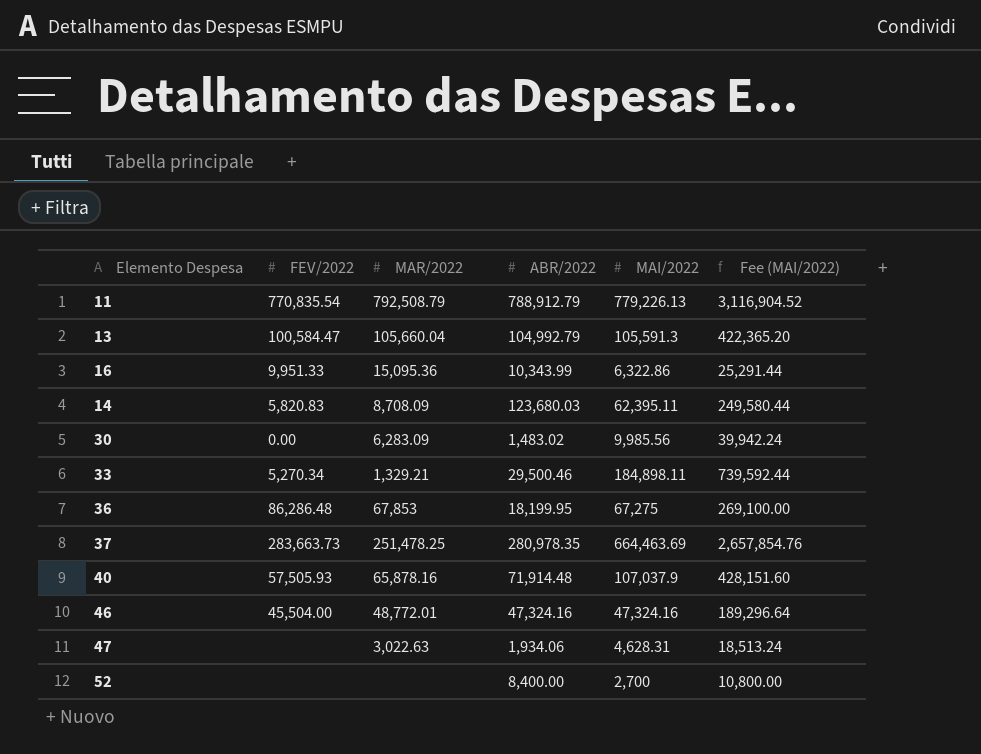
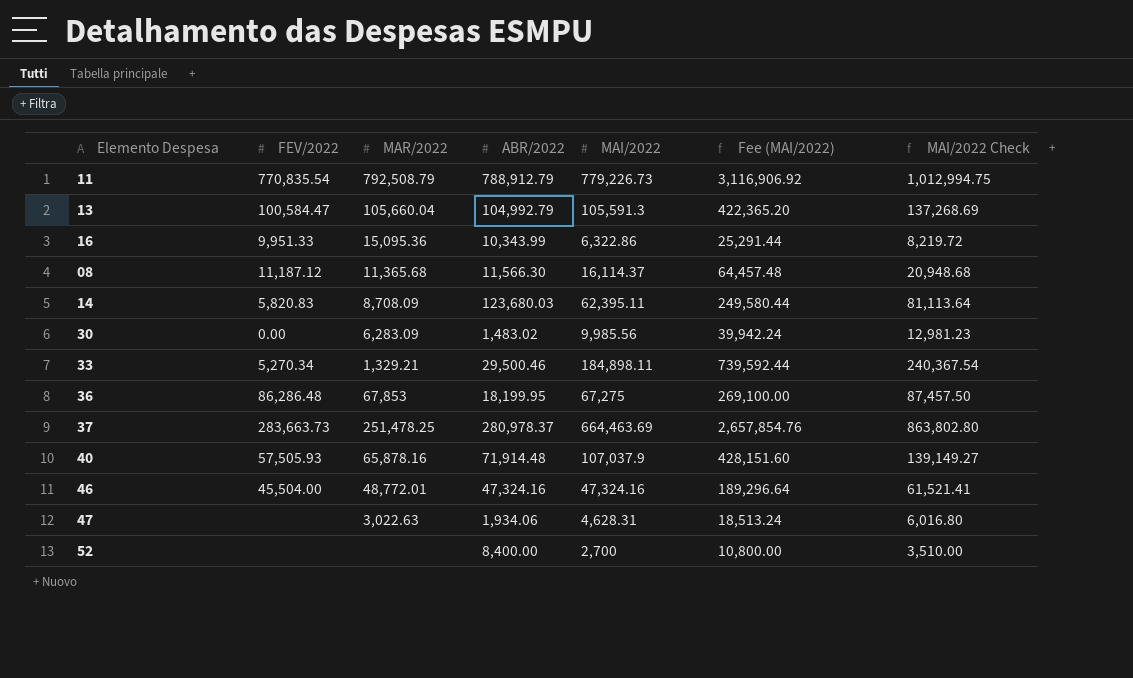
column MAI/2022 Check | formula: none -> [MAI/2022] * 1.3
11 | MAI/2022: 779,226.13 -> 779,226.73
11 | Fee (MAI/2022): 3,116,904.52 -> 3,116,906.92
row 08: none -> 11,187.12 | 11,365.68 | 11,566.30 | 16,114.37 | 64,457.48 | 20,948.68
37 | ABR/2022: 280,978.35 -> 280,978.37

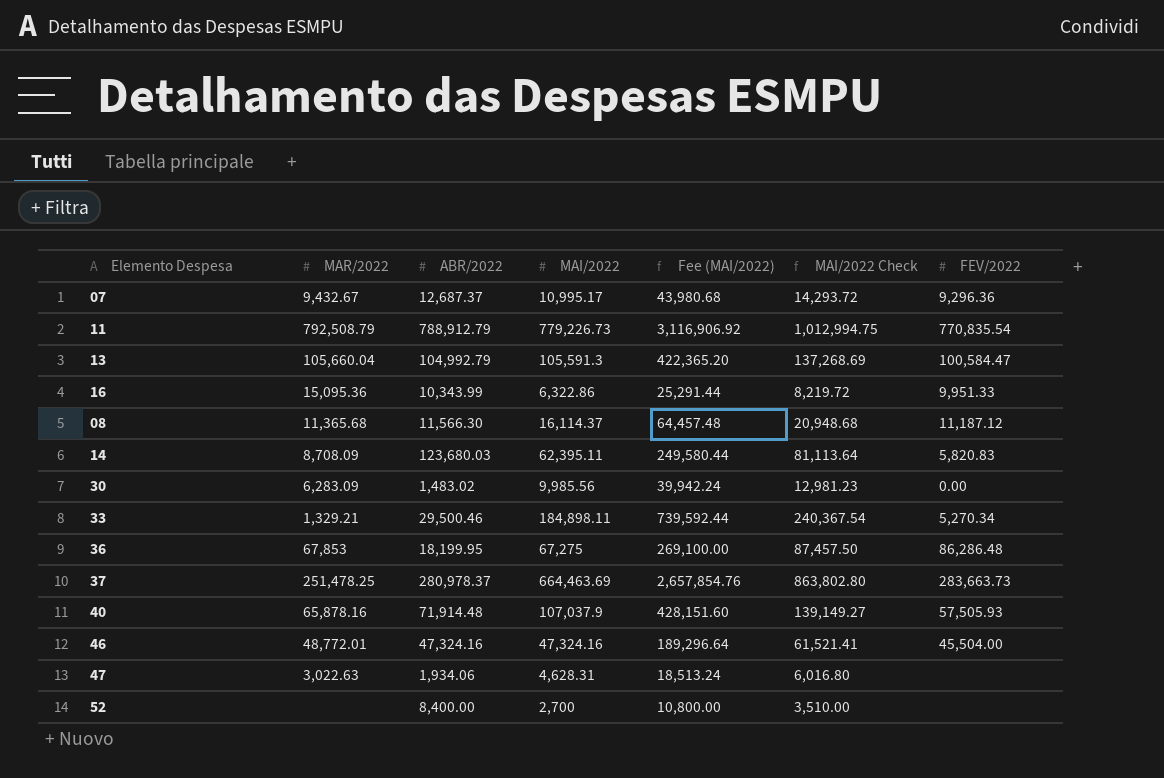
column FEV/2022 | position: 2 -> 7
row 07: none -> 9,432.67 | 12,687.37 | 10,995.17 | 43,980.68 | 14,293.72 | 9,296.36

